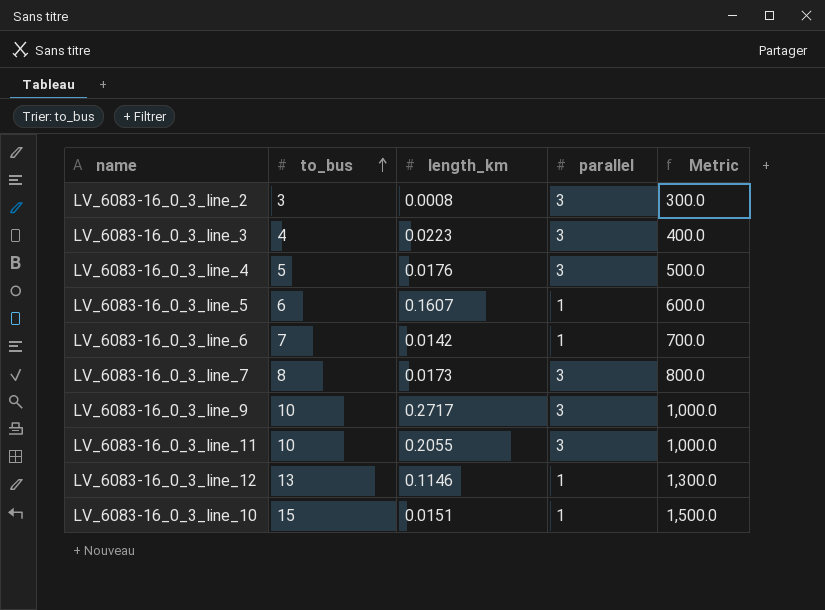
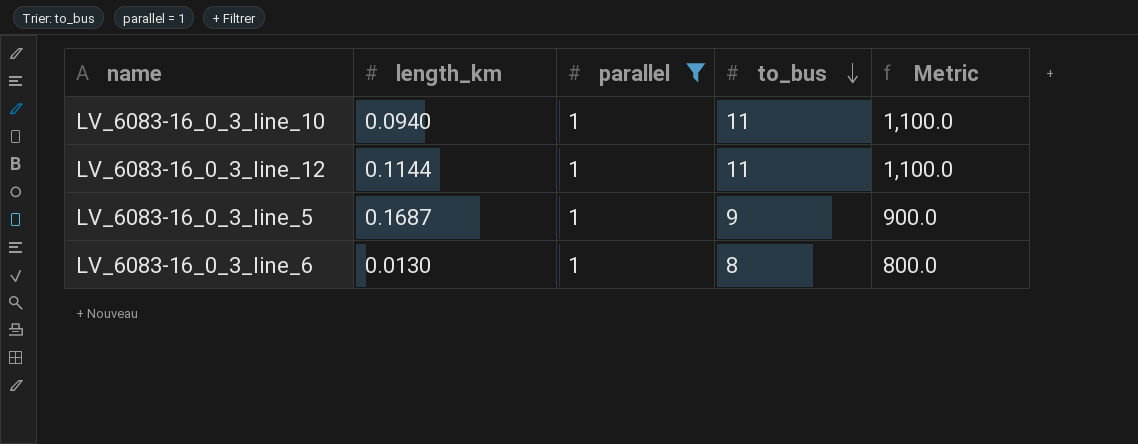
filter: none -> parallel = 1
row order: to_bus ascending -> to_bus descending
column to_bus | position: 2 -> 4
LV_6083-16_0_3_line_10 | length_km: 0.0151 -> 0.0940
LV_6083-16_0_3_line_10 | to_bus: 15 -> 11
LV_6083-16_0_3_line_10 | Metric: 1,500.0 -> 1,100.0
LV_6083-16_0_3_line_12 | length_km: 0.1146 -> 0.1144
LV_6083-16_0_3_line_12 | to_bus: 13 -> 11
LV_6083-16_0_3_line_12 | Metric: 1,300.0 -> 1,100.0
LV_6083-16_0_3_line_5 | length_km: 0.1607 -> 0.1687
LV_6083-16_0_3_line_5 | to_bus: 6 -> 9
LV_6083-16_0_3_line_5 | Metric: 600.0 -> 900.0
LV_6083-16_0_3_line_6 | length_km: 0.0142 -> 0.0130
LV_6083-16_0_3_line_6 | to_bus: 7 -> 8
LV_6083-16_0_3_line_6 | Metric: 700.0 -> 800.0

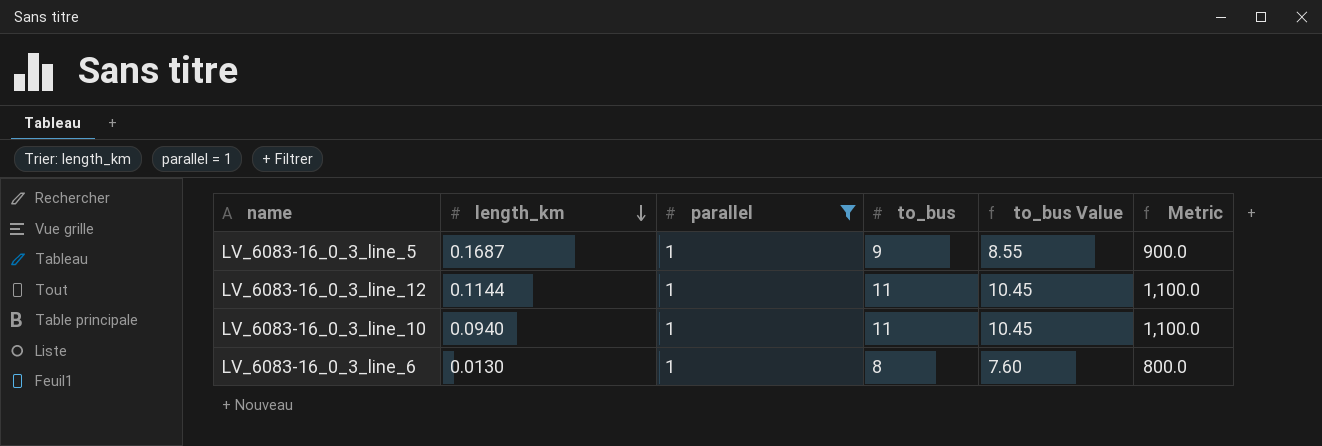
row order: to_bus descending -> length_km descending
column to_bus Value | formula: none -> [to_bus] * 0.95

